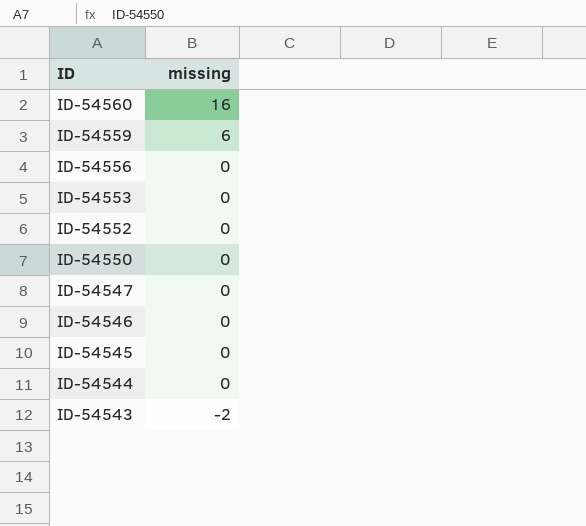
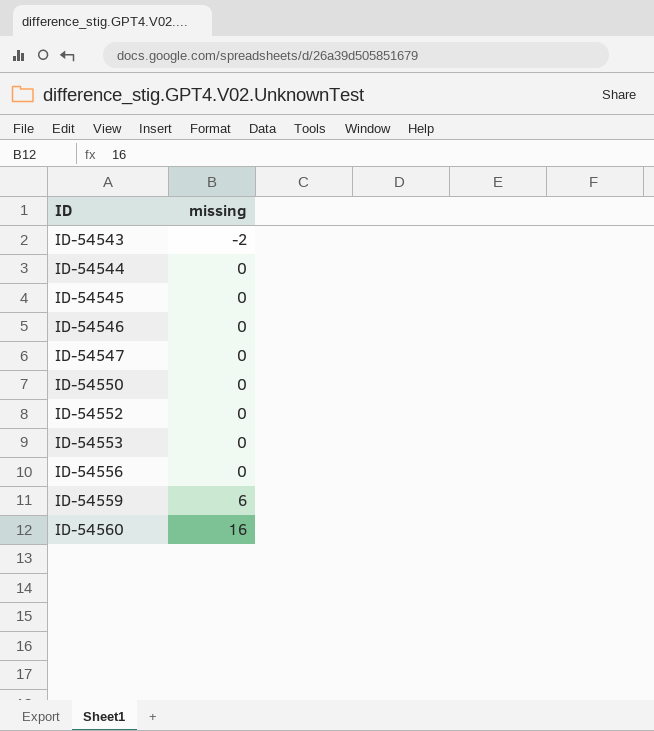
row order: ID descending -> ID ascending

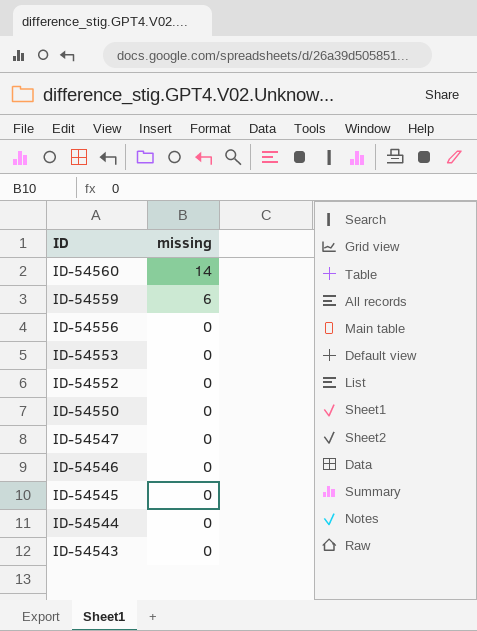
row order: ID ascending -> ID descending
ID-54560 | missing: 16 -> 14
ID-54543 | missing: -2 -> 0

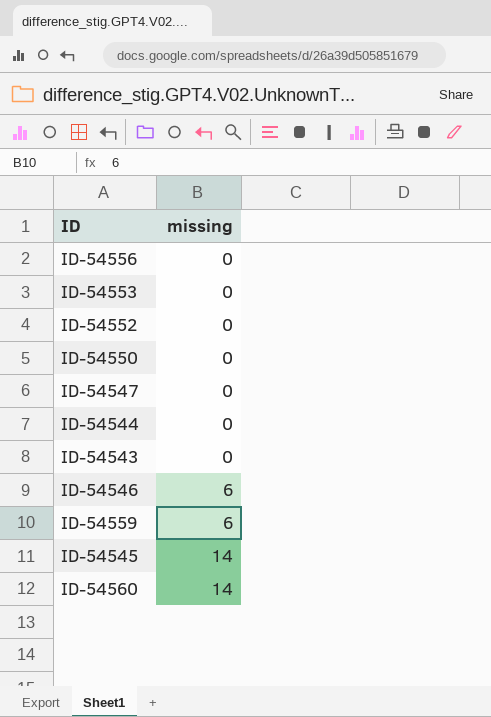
row order: ID descending -> missing ascending
ID-54546 | missing: 0 -> 6
ID-54545 | missing: 0 -> 14

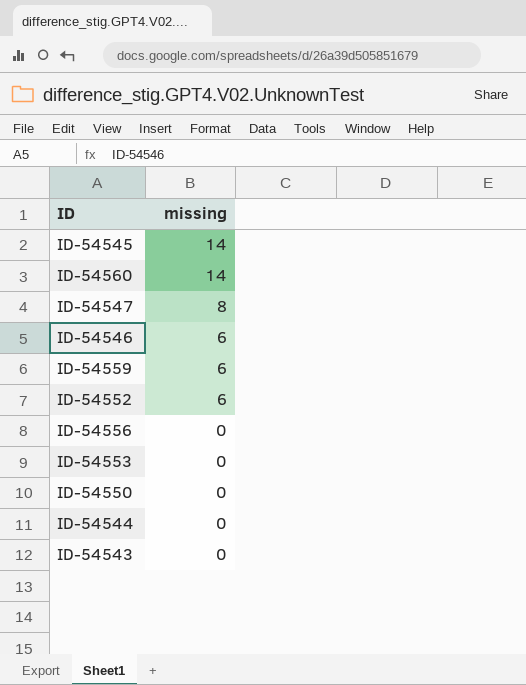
row order: missing ascending -> missing descending
ID-54547 | missing: 0 -> 8
ID-54552 | missing: 0 -> 6

